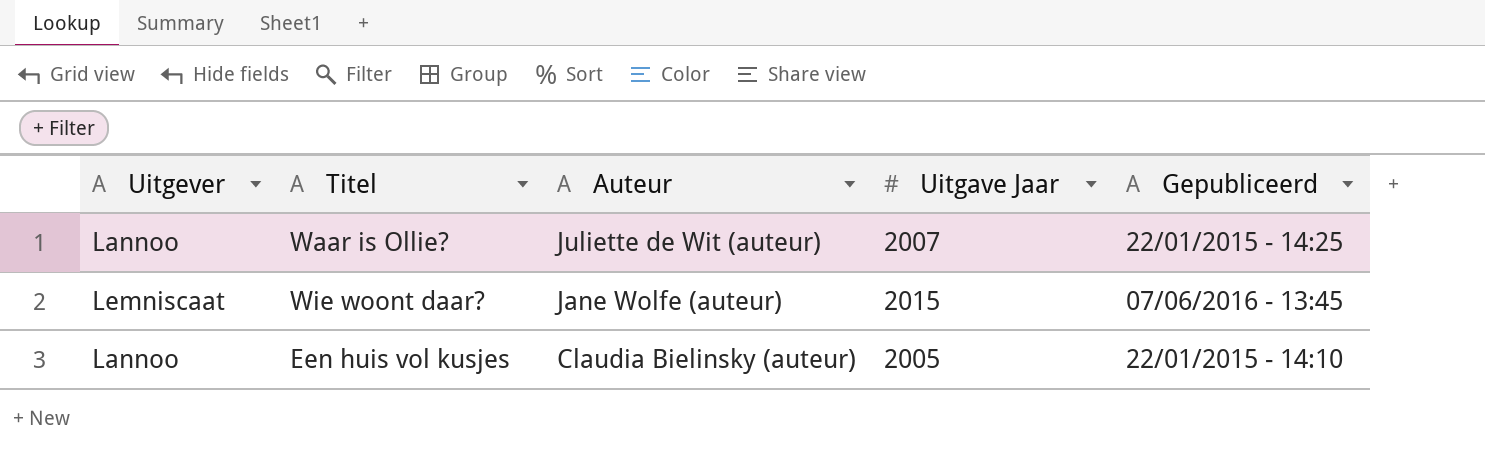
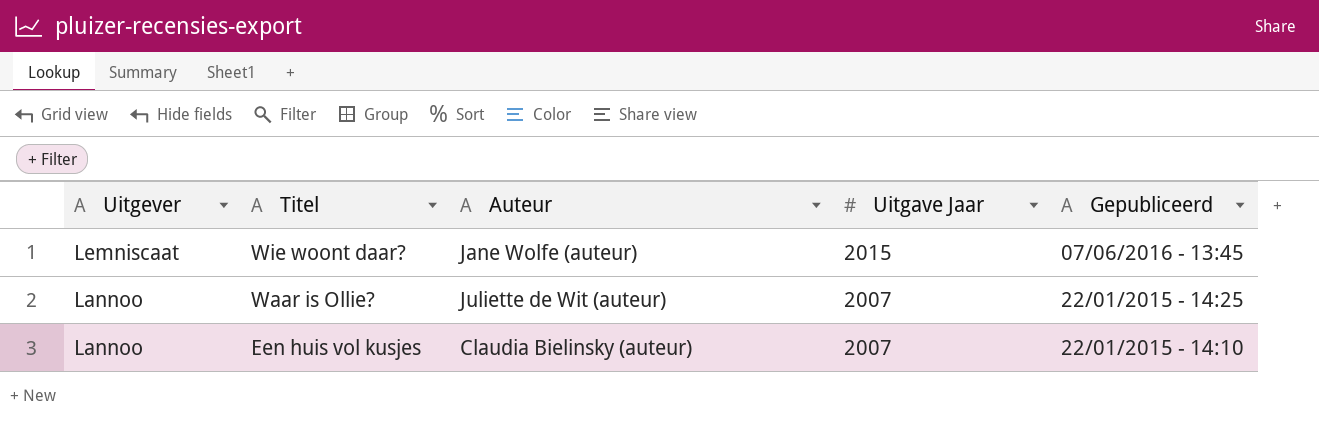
row order: Auteur descending -> Uitgever descending
Een huis vol kusjes | Uitgave Jaar: 2005 -> 2007

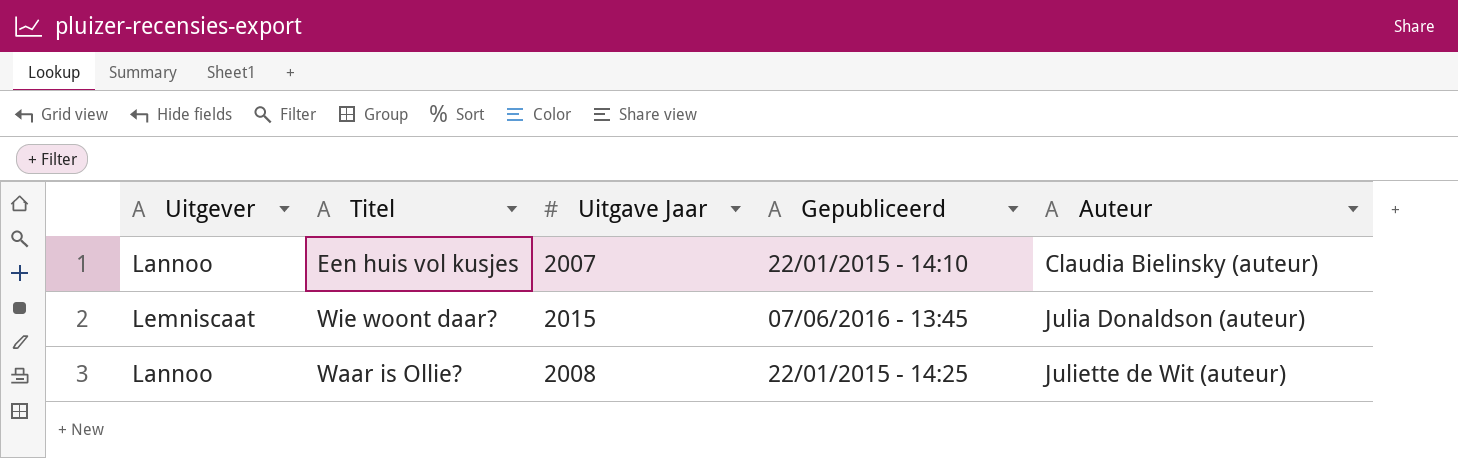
row order: Uitgever descending -> Auteur ascending
column Auteur | position: 3 -> 5
Wie woont daar? | Auteur: Jane Wolfe (auteur) -> Julia Donaldson (auteur)
Waar is Ollie? | Uitgave Jaar: 2007 -> 2008

